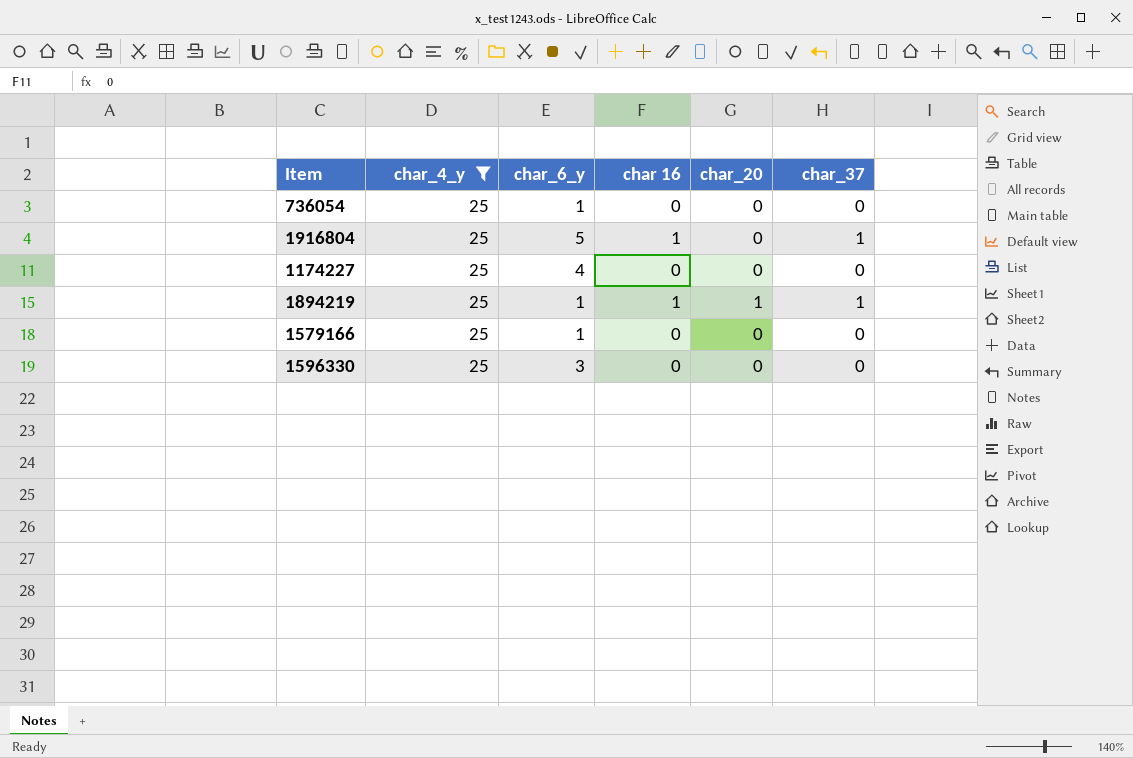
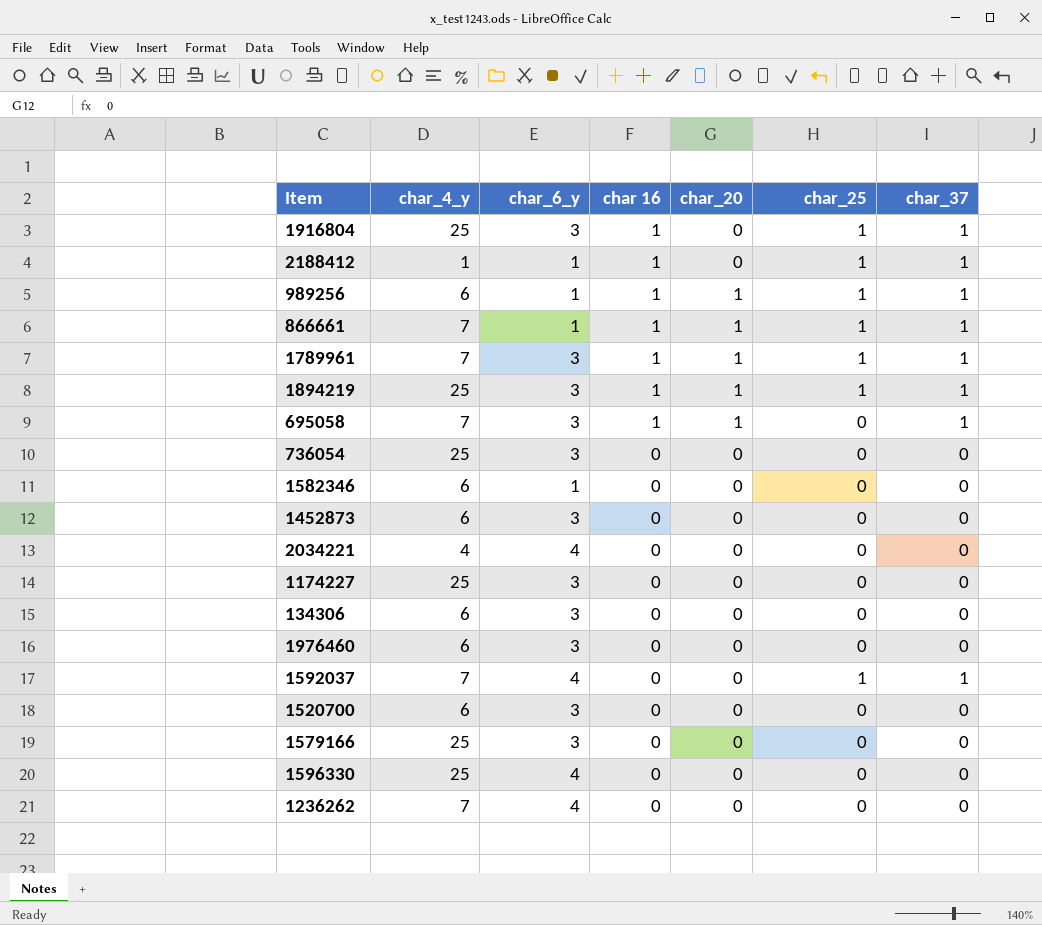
filter: char_4_y = 25 -> none
row order: none -> char 16 descending
column char_25 | position: none -> 6
1916804 | char_6_y: 5 -> 3
1894219 | char_6_y: 1 -> 3
736054 | char_6_y: 1 -> 3
1174227 | char_6_y: 4 -> 3
1579166 | char_6_y: 1 -> 3
1596330 | char_6_y: 3 -> 4

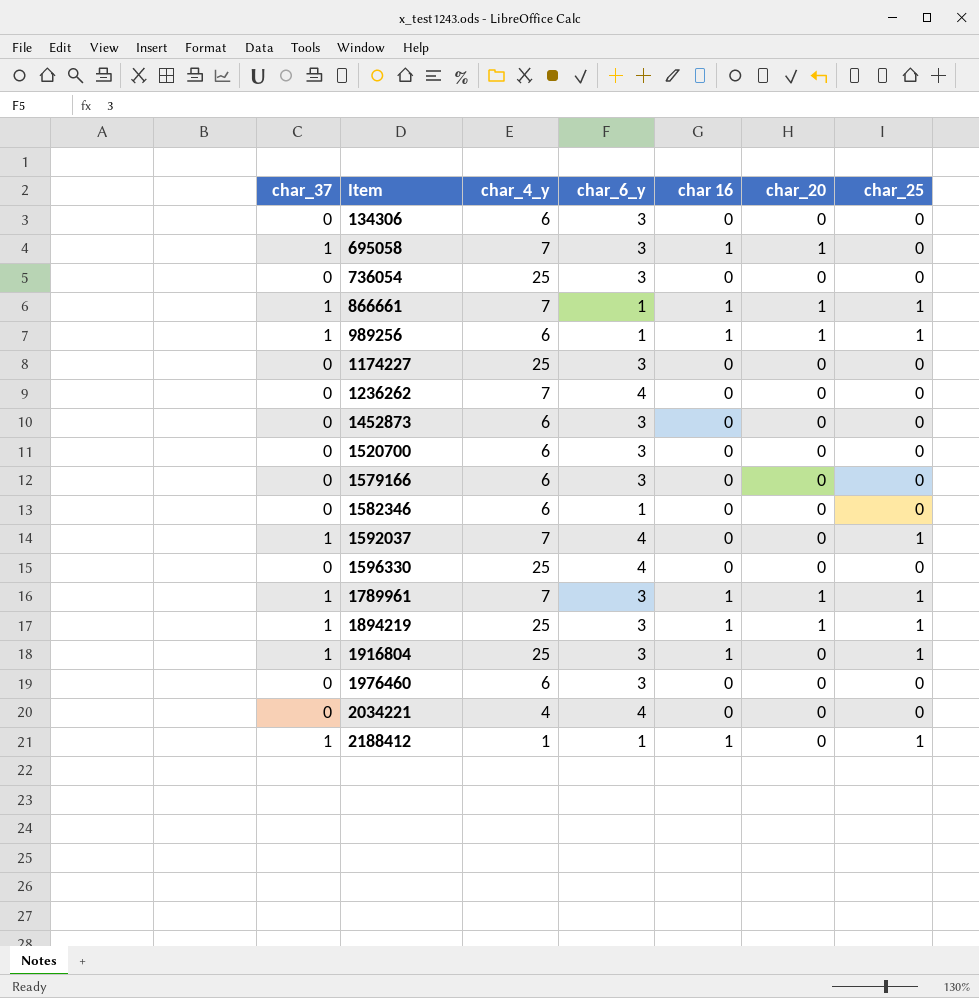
row order: char 16 descending -> Item ascending
column char_37 | position: 7 -> 1
1579166 | char_4_y: 25 -> 6

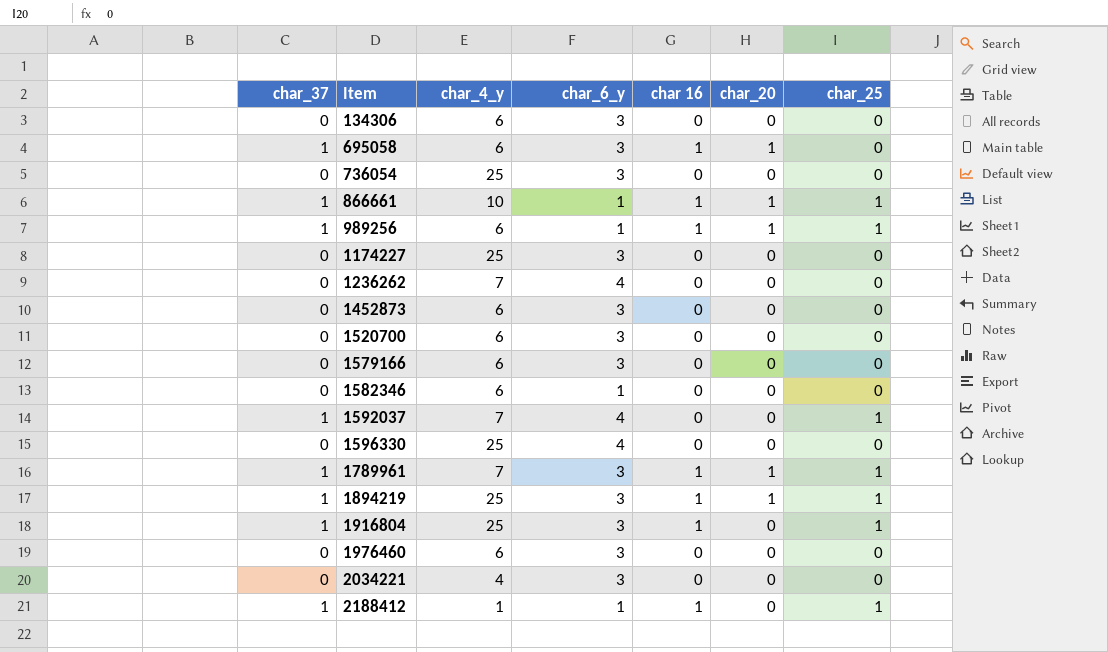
695058 | char_4_y: 7 -> 6
866661 | char_4_y: 7 -> 10
2034221 | char_6_y: 4 -> 3

